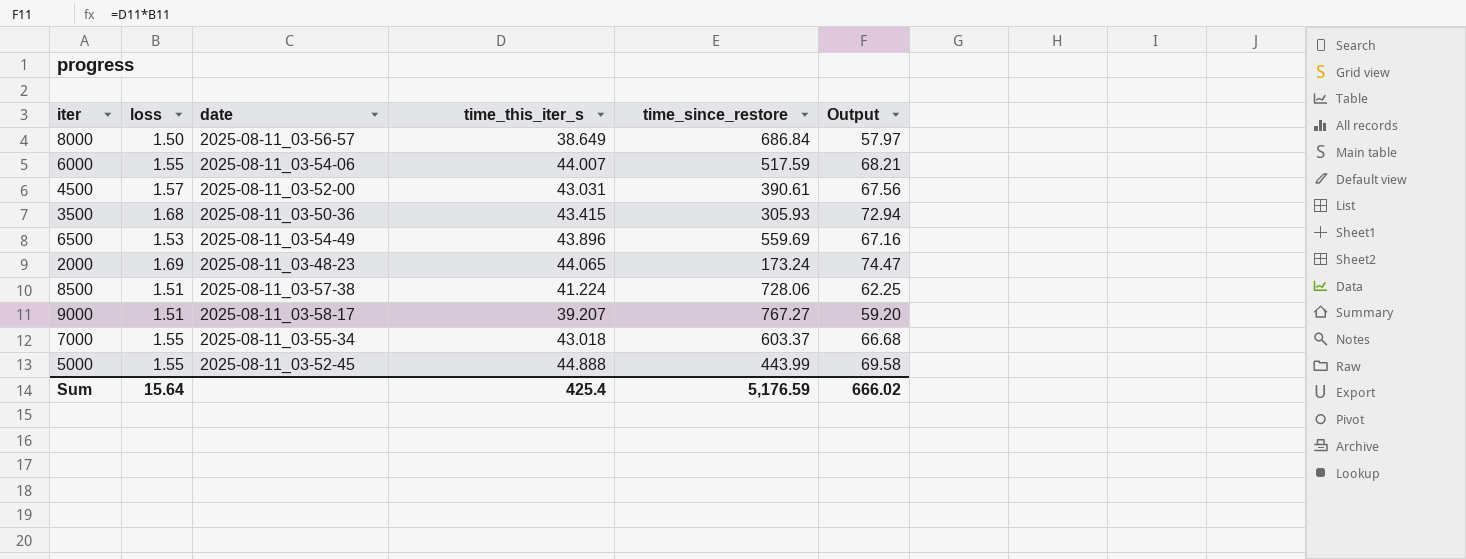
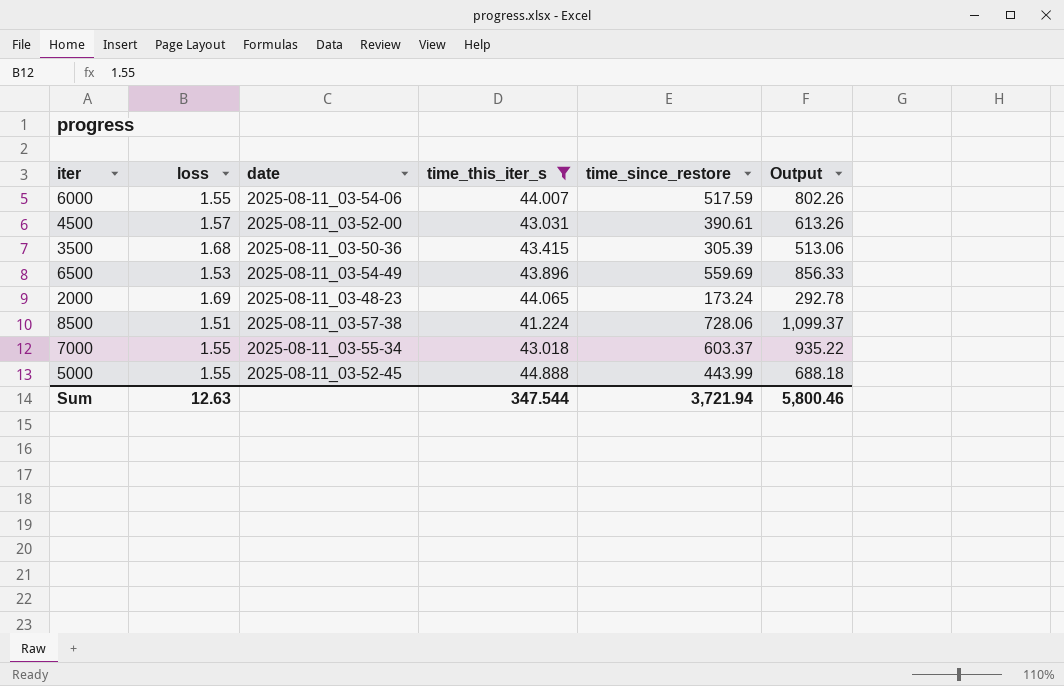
filter: none -> time_this_iter_s >= 41.224
column Output | formula: [loss] * [time_this_iter_s] -> [loss] * [time_since_restore]
3500 | time_since_restore: 305.93 -> 305.39
Sum | loss: 15.64 -> 12.63
Sum | time_this_iter_s: 425.4 -> 347.544
Sum | time_since_restore: 5,176.59 -> 3,721.94
Sum | Output: 666.02 -> 5,800.46

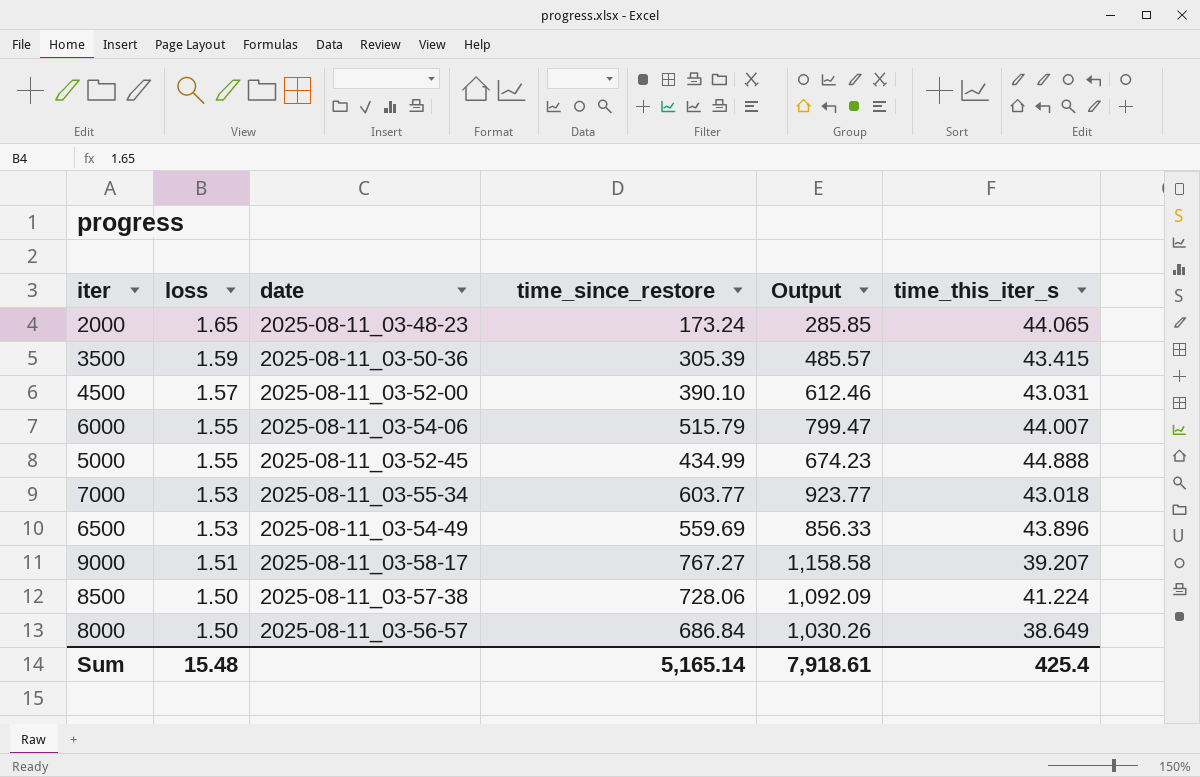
filter: time_this_iter_s >= 41.224 -> none
row order: none -> loss descending
column time_this_iter_s | position: 4 -> 6
2000 | loss: 1.69 -> 1.65
2000 | Output: 292.78 -> 285.85
3500 | loss: 1.68 -> 1.59
3500 | Output: 513.06 -> 485.57
4500 | time_since_restore: 390.61 -> 390.10
4500 | Output: 613.26 -> 612.46
6000 | time_since_restore: 517.59 -> 515.79
6000 | Output: 802.26 -> 799.47
5000 | time_since_restore: 443.99 -> 434.99
5000 | Output: 688.18 -> 674.23
7000 | loss: 1.55 -> 1.53
7000 | time_since_restore: 603.37 -> 603.77
7000 | Output: 935.22 -> 923.77
8500 | loss: 1.51 -> 1.50
8500 | Output: 1,099.37 -> 1,092.09
Sum | loss: 12.63 -> 15.48
Sum | time_since_restore: 3,721.94 -> 5,165.14
Sum | Output: 5,800.46 -> 7,918.61
Sum | time_this_iter_s: 347.544 -> 425.4

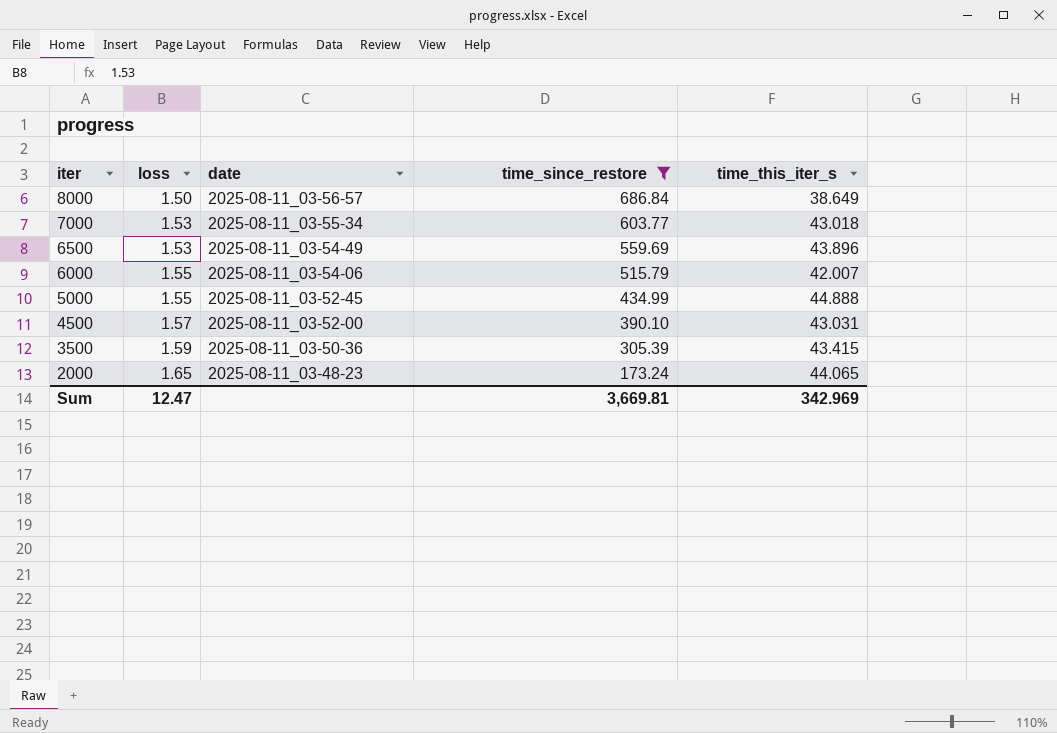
filter: none -> time_since_restore <= 686.84
row order: loss descending -> iter descending
column Output | formula: [loss] * [time_since_restore] -> none
6000 | time_this_iter_s: 44.007 -> 42.007
Sum | loss: 15.48 -> 12.47
Sum | time_since_restore: 5,165.14 -> 3,669.81
Sum | time_this_iter_s: 425.4 -> 342.969

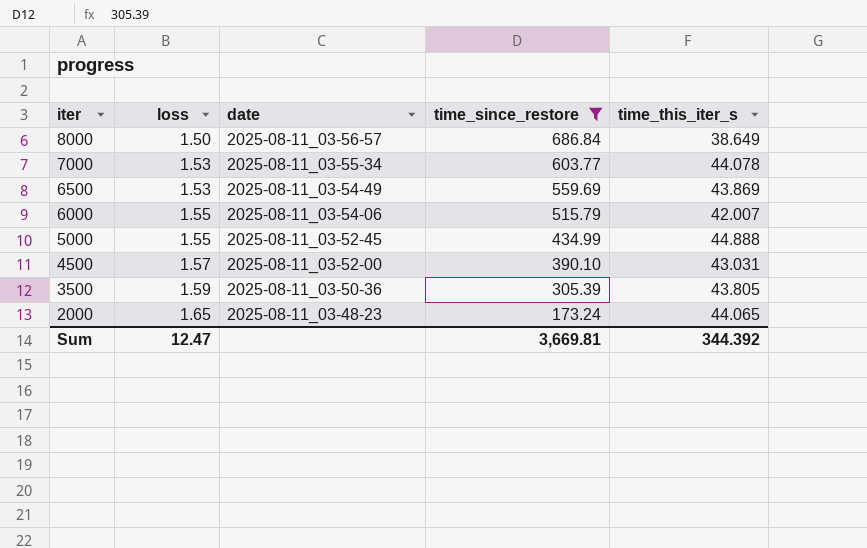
7000 | time_this_iter_s: 43.018 -> 44.078
6500 | time_this_iter_s: 43.896 -> 43.869
3500 | time_this_iter_s: 43.415 -> 43.805
Sum | time_this_iter_s: 342.969 -> 344.392

